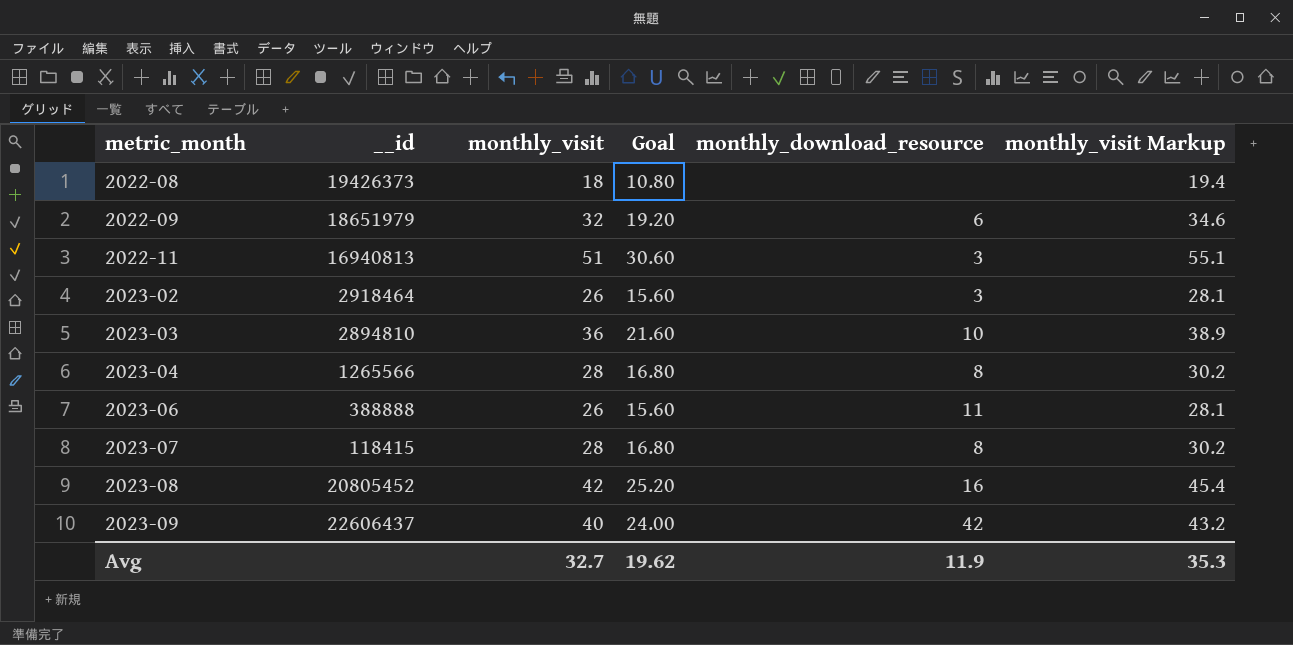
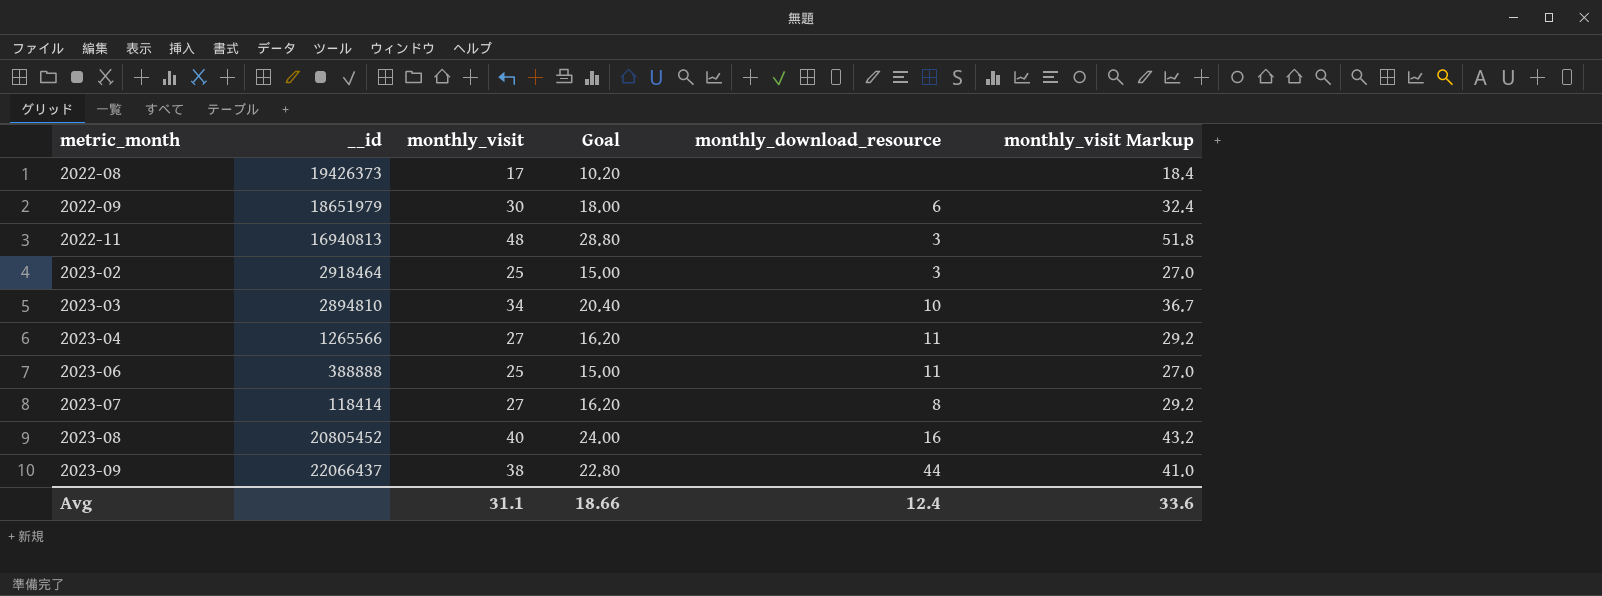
2022-08 | monthly_visit: 18 -> 17
2022-08 | Goal: 10.80 -> 10.20
2022-08 | monthly_visit Markup: 19.4 -> 18.4
2022-09 | monthly_visit: 32 -> 30
2022-09 | Goal: 19.20 -> 18.00
2022-09 | monthly_visit Markup: 34.6 -> 32.4
2022-11 | monthly_visit: 51 -> 48
2022-11 | Goal: 30.60 -> 28.80
2022-11 | monthly_visit Markup: 55.1 -> 51.8
2023-02 | monthly_visit: 26 -> 25
2023-02 | Goal: 15.60 -> 15.00
2023-02 | monthly_visit Markup: 28.1 -> 27.0
2023-03 | monthly_visit: 36 -> 34
2023-03 | Goal: 21.60 -> 20.40
2023-03 | monthly_visit Markup: 38.9 -> 36.7
2023-04 | monthly_visit: 28 -> 27
2023-04 | Goal: 16.80 -> 16.20
2023-04 | monthly_download_resource: 8 -> 11
2023-04 | monthly_visit Markup: 30.2 -> 29.2
2023-06 | monthly_visit: 26 -> 25
2023-06 | Goal: 15.60 -> 15.00
2023-06 | monthly_visit Markup: 28.1 -> 27.0
2023-07 | __id: 118415 -> 118414
2023-07 | monthly_visit: 28 -> 27
2023-07 | Goal: 16.80 -> 16.20
2023-07 | monthly_visit Markup: 30.2 -> 29.2
2023-08 | monthly_visit: 42 -> 40
2023-08 | Goal: 25.20 -> 24.00
2023-08 | monthly_visit Markup: 45.4 -> 43.2
2023-09 | __id: 22606437 -> 22066437
2023-09 | monthly_visit: 40 -> 38
2023-09 | Goal: 24.00 -> 22.80
2023-09 | monthly_download_resource: 42 -> 44
2023-09 | monthly_visit Markup: 43.2 -> 41.0
Avg | monthly_visit: 32.7 -> 31.1
Avg | Goal: 19.62 -> 18.66
Avg | monthly_download_resource: 11.9 -> 12.4
Avg | monthly_visit Markup: 35.3 -> 33.6

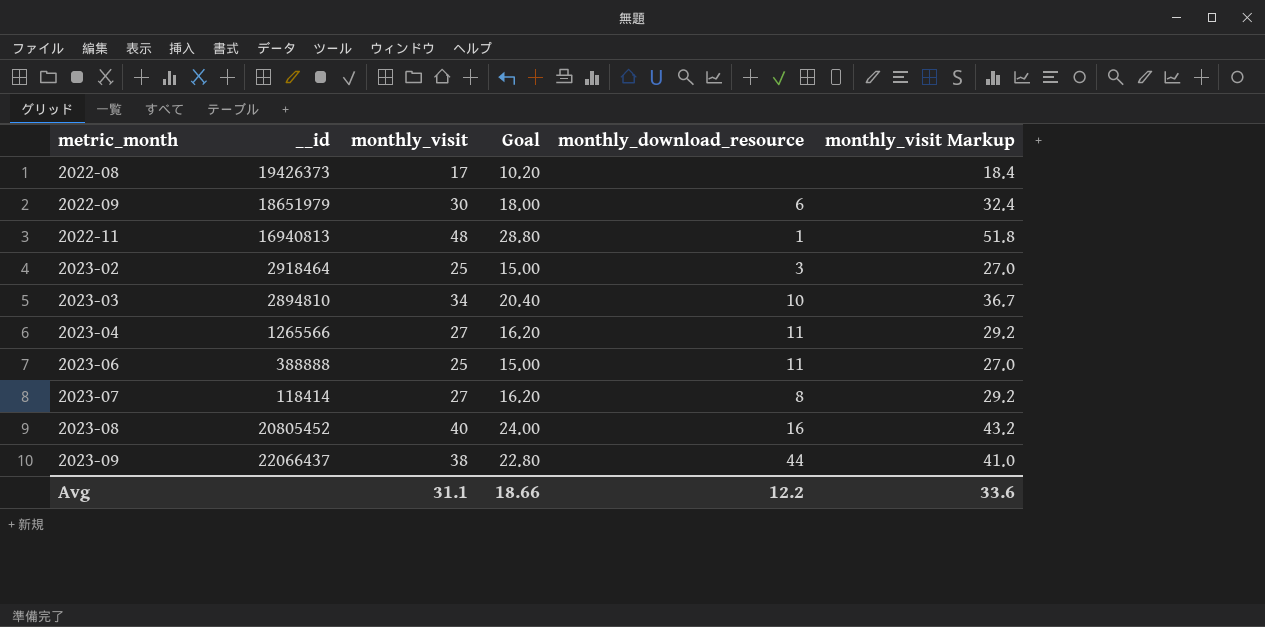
2022-11 | monthly_download_resource: 3 -> 1
Avg | monthly_download_resource: 12.4 -> 12.2

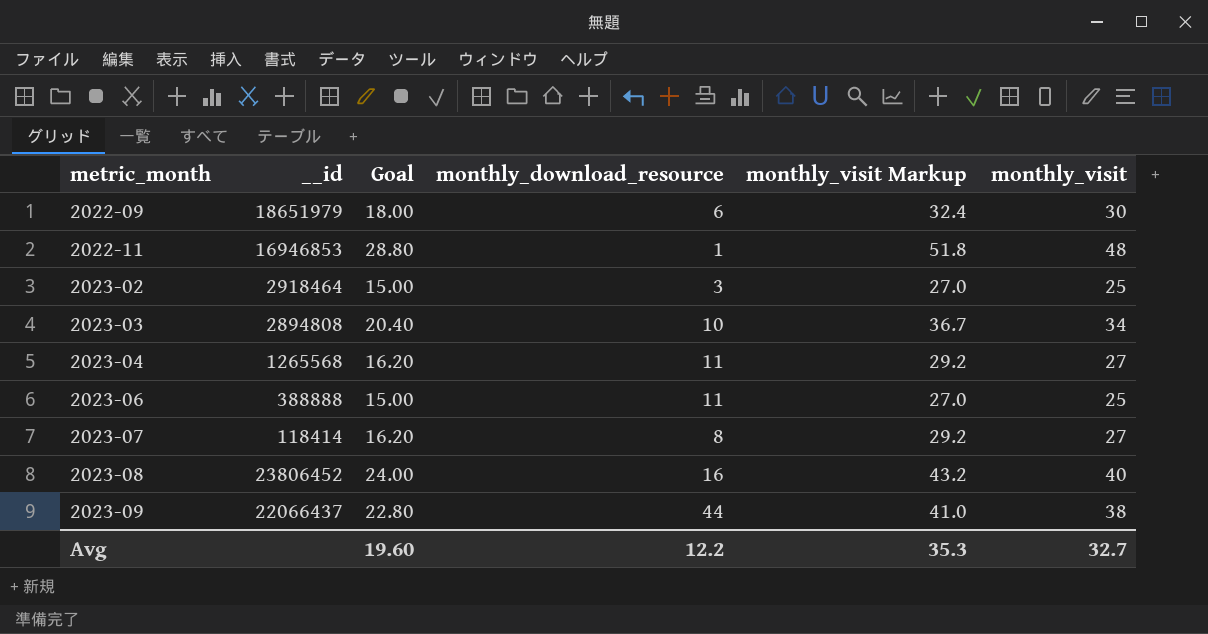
column monthly_visit | position: 3 -> 6
row 2022-08: 19426373 | 17 | 10.20 | none | 18.4 -> none
2022-11 | __id: 16940813 -> 16946853
2023-03 | __id: 2894810 -> 2894808
2023-04 | __id: 1265566 -> 1265568
2023-08 | __id: 20805452 -> 23806452
Avg | Goal: 18.66 -> 19.60
Avg | monthly_visit Markup: 33.6 -> 35.3
Avg | monthly_visit: 31.1 -> 32.7

